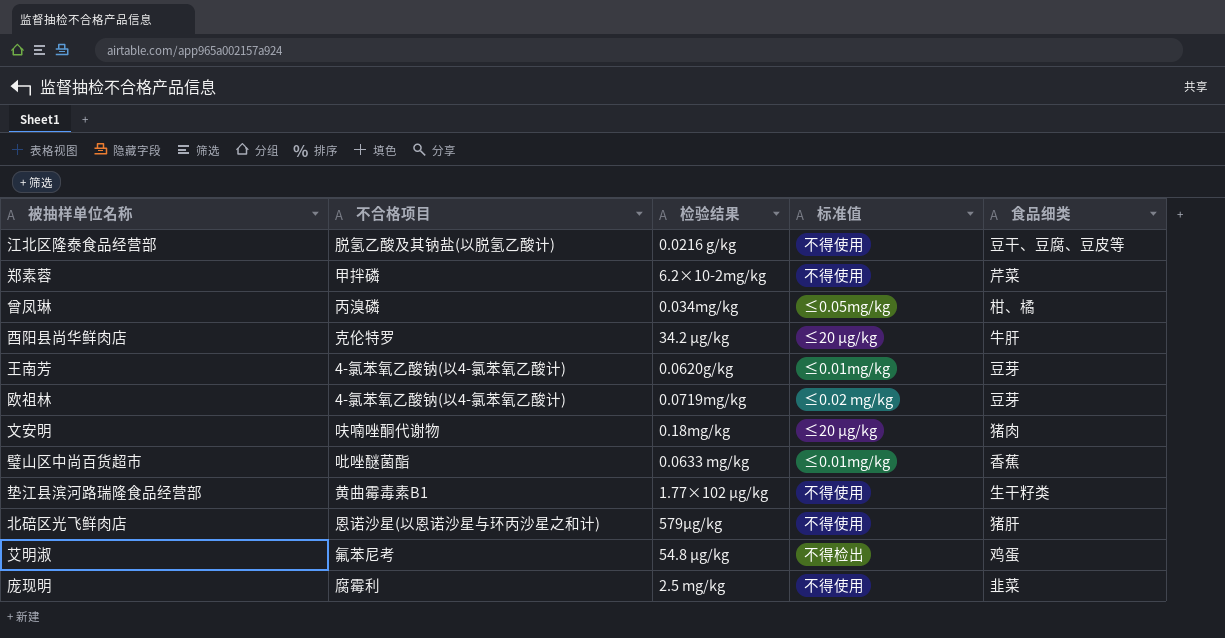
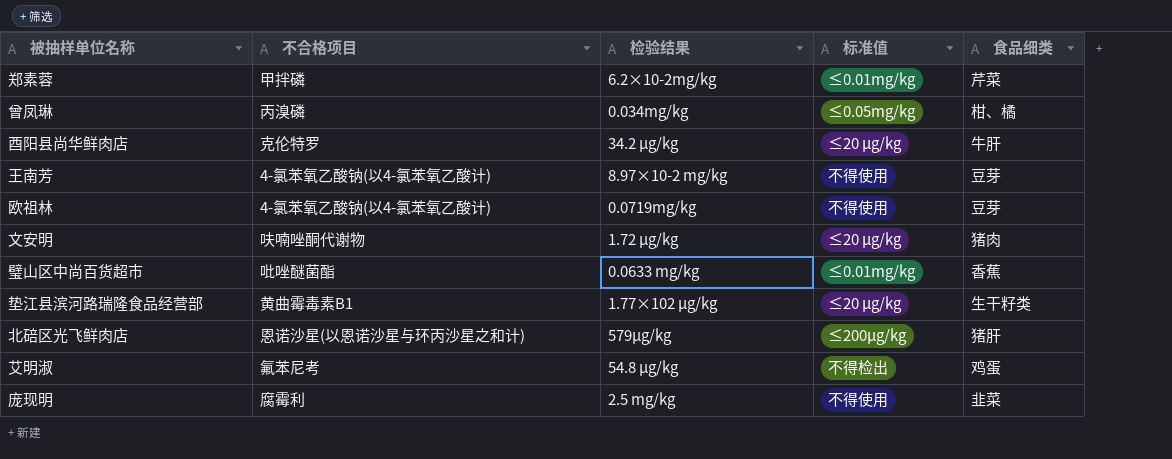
row 江北区隆泰食品经营部: 脱氢乙酸及其钠盐(以脱氢乙酸计) | 0.0216 g/kg | 不得使用 | 豆干、豆腐、豆皮等 -> none
郑素蓉 | 标准值: 不得使用 -> ≤0.01mg/kg
王南芳 | 检验结果: 0.0620g/kg -> 8.97×10-2 mg/kg
王南芳 | 标准值: ≤0.01mg/kg -> 不得使用
欧祖林 | 标准值: ≤0.02 mg/kg -> 不得使用
文安明 | 检验结果: 0.18mg/kg -> 1.72 μg/kg
垫江县滨河路瑞隆食品经营部 | 标准值: 不得使用 -> ≤20 μg/kg
北碚区光飞鲜肉店 | 标准值: 不得使用 -> ≤200μg/kg

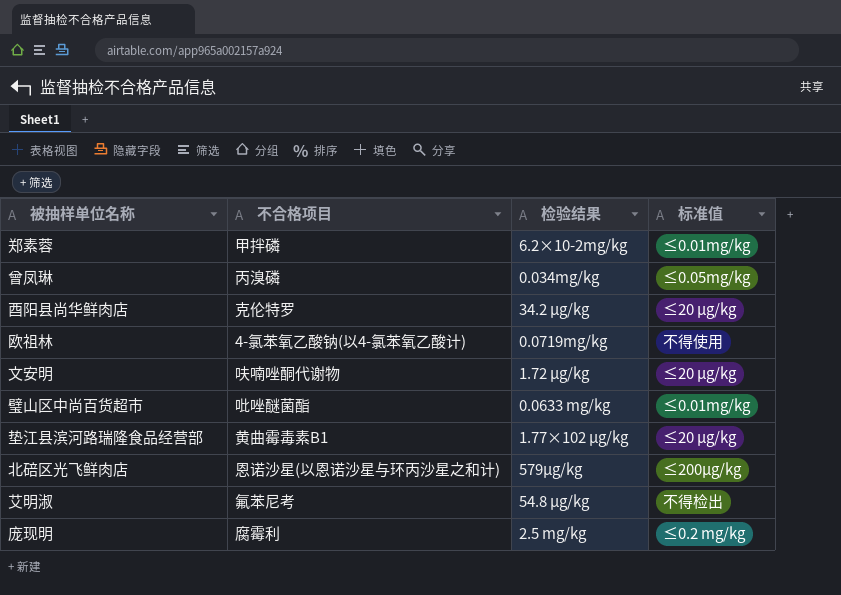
column 食品细类 | position: 5 -> none
row 王南芳: 4-氯苯氧乙酸钠(以4-氯苯氧乙酸计) | 8.97×10-2 mg/kg | 不得使用 | 豆芽 -> none
庞现明 | 标准值: 不得使用 -> ≤0.2 mg/kg

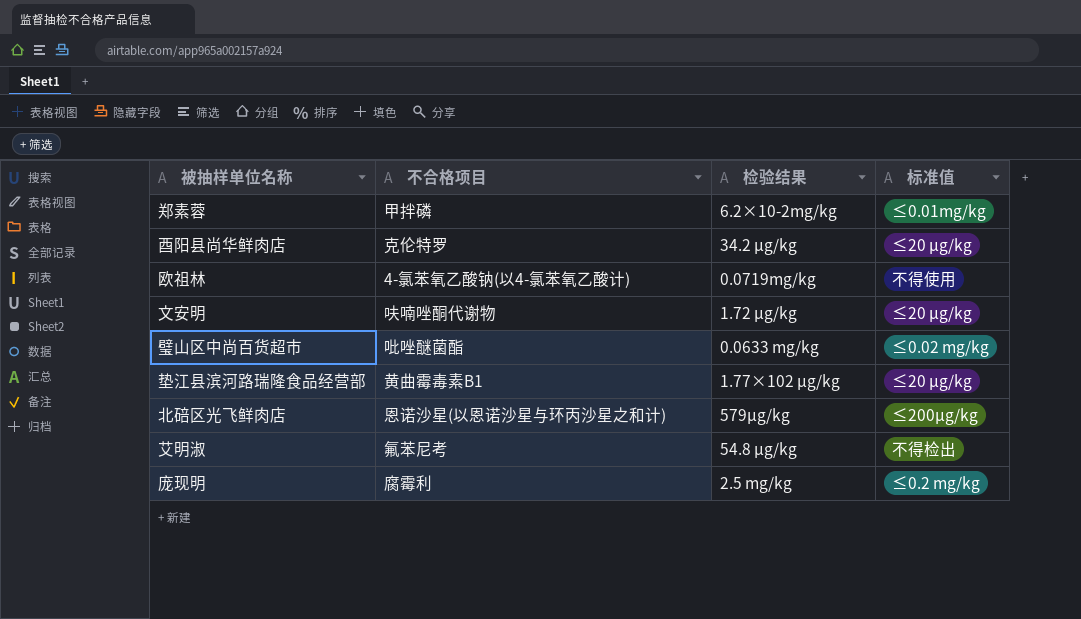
row 曾凤琳: 丙溴磷 | 0.034mg/kg | ≤0.05mg/kg -> none
璧山区中尚百货超市 | 标准值: ≤0.01mg/kg -> ≤0.02 mg/kg

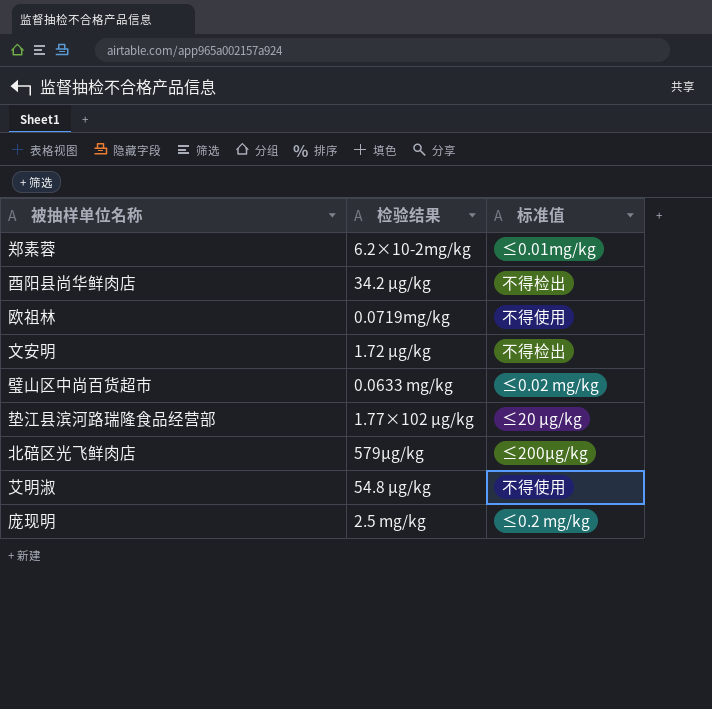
column 不合格项目 | position: 2 -> none
酉阳县尚华鲜肉店 | 标准值: ≤20 μg/kg -> 不得检出
文安明 | 标准值: ≤20 μg/kg -> 不得检出
艾明淑 | 标准值: 不得检出 -> 不得使用

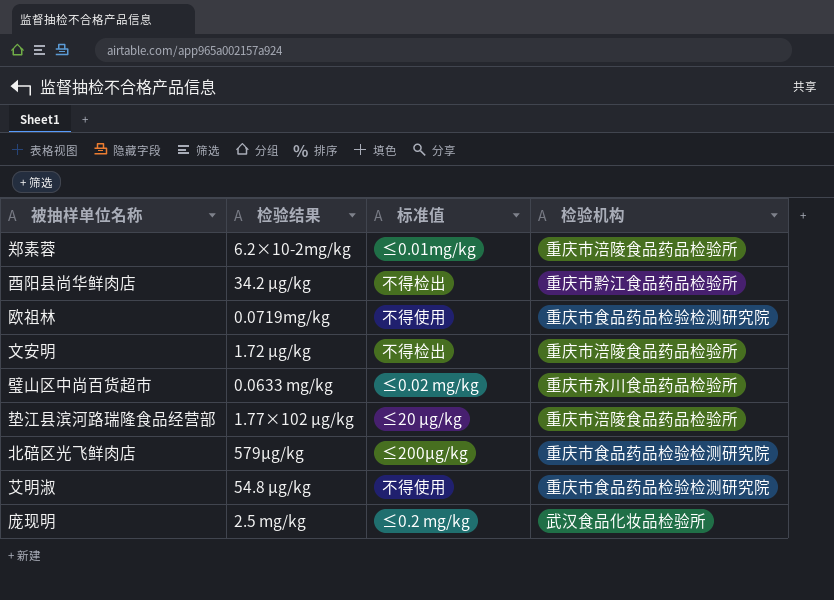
column 检验机构 | position: none -> 4

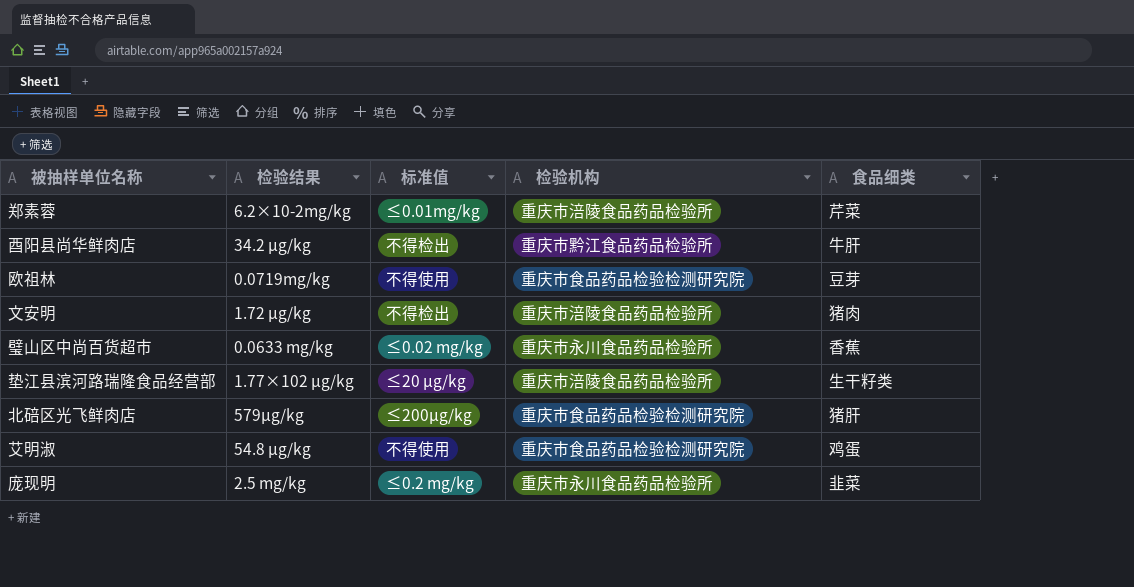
column 食品细类 | position: none -> 5
庞现明 | 检验机构: 武汉食品化妆品检验所 -> 重庆市永川食品药品检验所

